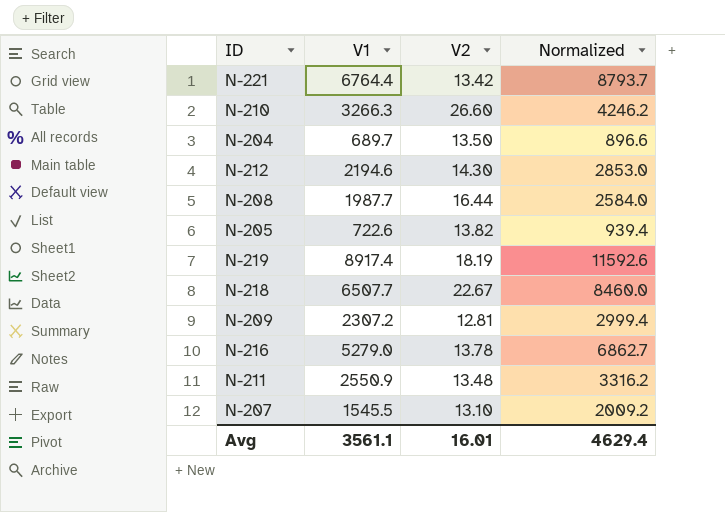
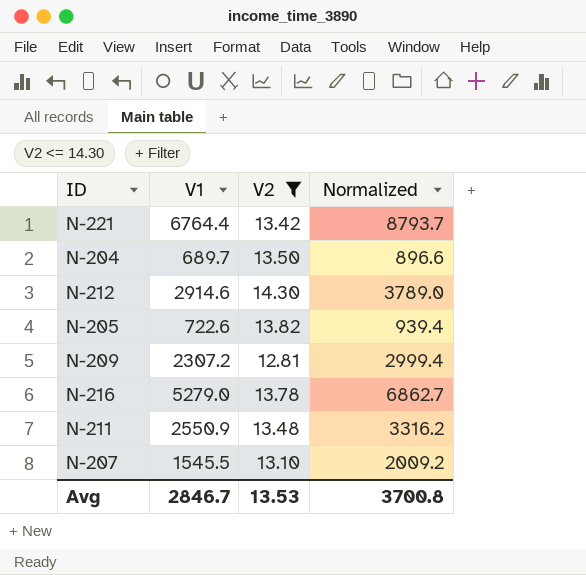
filter: none -> V2 <= 14.30
N-212 | V1: 2194.6 -> 2914.6
N-212 | Normalized: 2853.0 -> 3789.0
Avg | V1: 3561.1 -> 2846.7
Avg | V2: 16.01 -> 13.53
Avg | Normalized: 4629.4 -> 3700.8

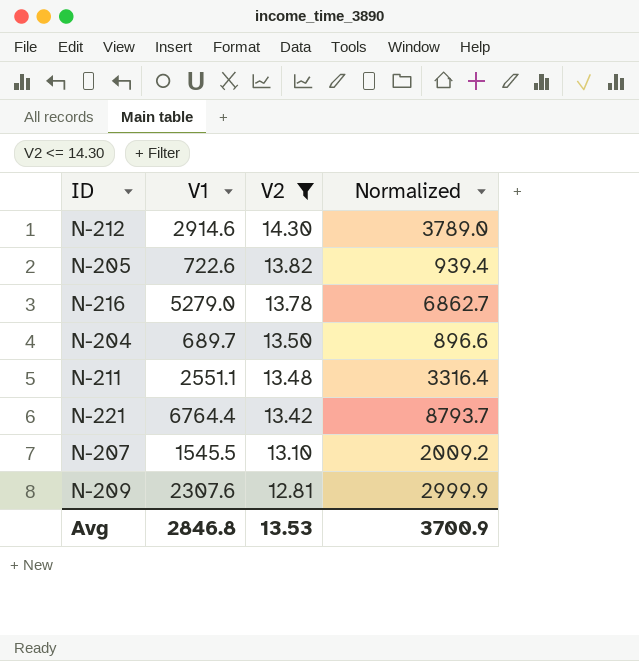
row order: none -> V2 descending
N-211 | V1: 2550.9 -> 2551.1
N-211 | Normalized: 3316.2 -> 3316.4
N-209 | V1: 2307.2 -> 2307.6
N-209 | Normalized: 2999.4 -> 2999.9
Avg | V1: 2846.7 -> 2846.8
Avg | Normalized: 3700.8 -> 3700.9

